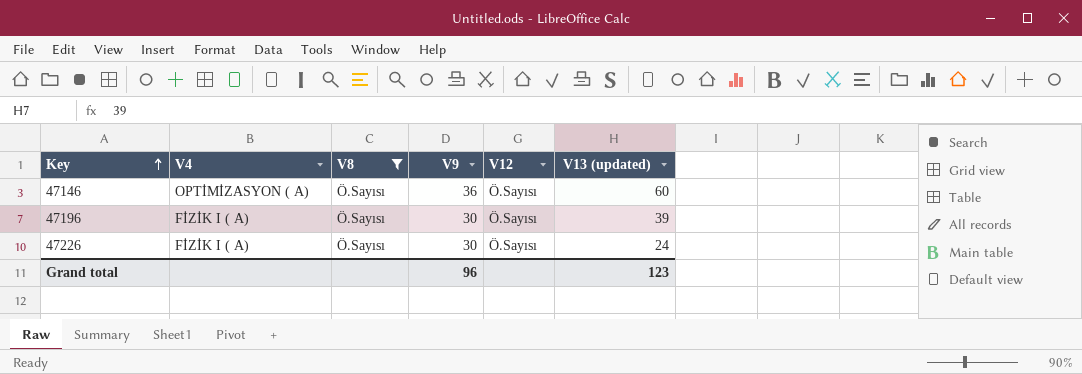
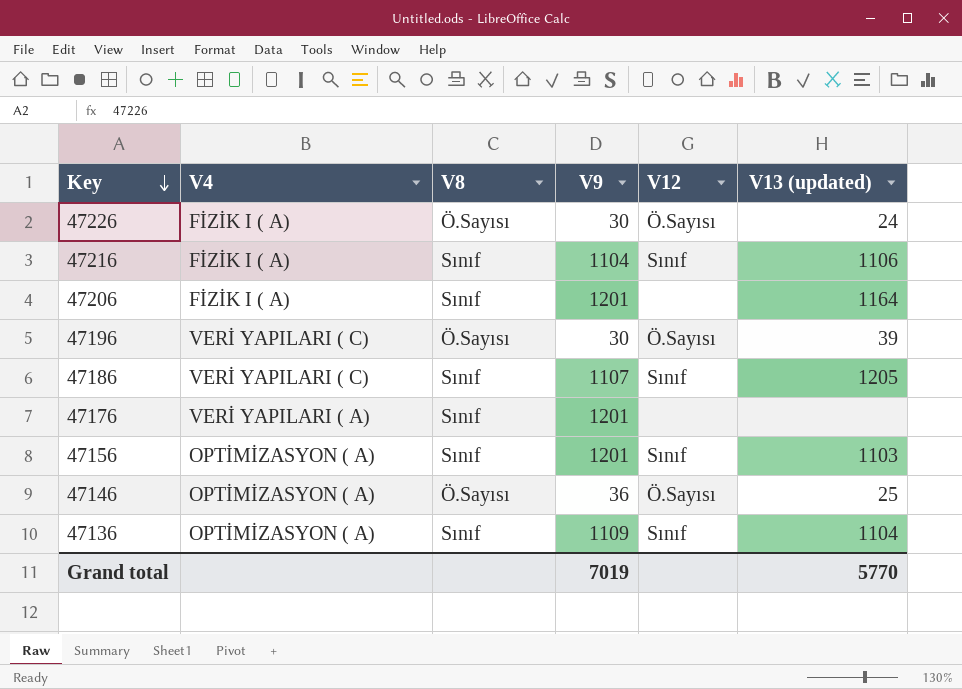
filter: V8 = Ö.Sayısı -> none
row order: Key ascending -> Key descending
47196 | V4: FİZİK I ( A) -> VERİ YAPILARI ( C)
47146 | V13 (updated): 60 -> 25
Grand total | V9: 96 -> 7019
Grand total | V13 (updated): 123 -> 5770

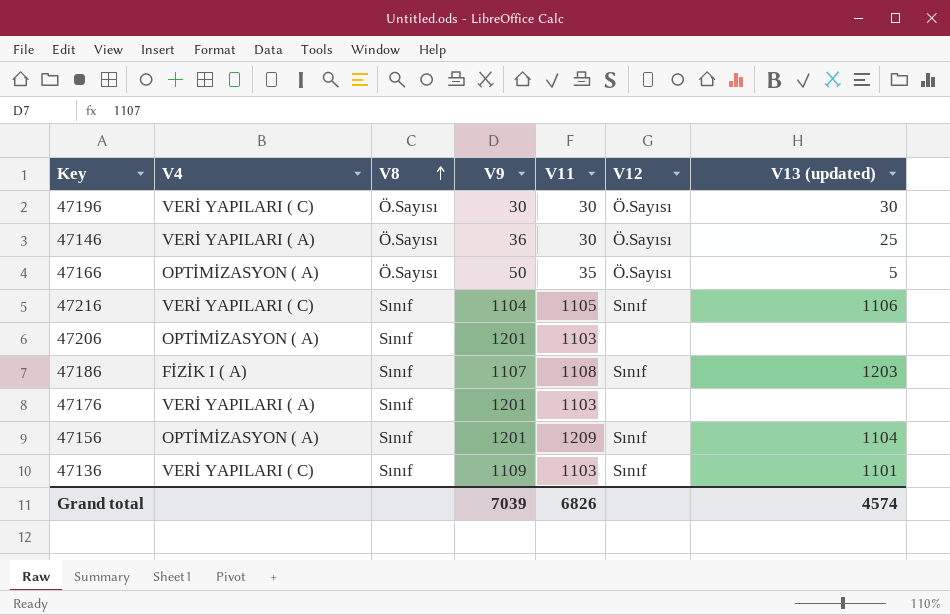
row order: Key descending -> V8 ascending
column V11 | position: none -> 5
row 47226: FİZİK I ( A) | Ö.Sayısı | 30 | Ö.Sayısı | 24 -> none
47196 | V13 (updated): 39 -> 30
47146 | V4: OPTİMİZASYON ( A) -> VERİ YAPILARI ( A)
row 47166: none -> OPTİMİZASYON ( A) | Ö.Sayısı | 50 | 35 | Ö.Sayısı | 5
47216 | V4: FİZİK I ( A) -> VERİ YAPILARI ( C)
47206 | V4: FİZİK I ( A) -> OPTİMİZASYON ( A)
47206 | V13 (updated): 1164 -> none
47186 | V4: VERİ YAPILARI ( C) -> FİZİK I ( A)
47186 | V13 (updated): 1205 -> 1203
47156 | V13 (updated): 1103 -> 1104
47136 | V4: OPTİMİZASYON ( A) -> VERİ YAPILARI ( C)
47136 | V13 (updated): 1104 -> 1101
Grand total | V9: 7019 -> 7039
Grand total | V13 (updated): 5770 -> 4574

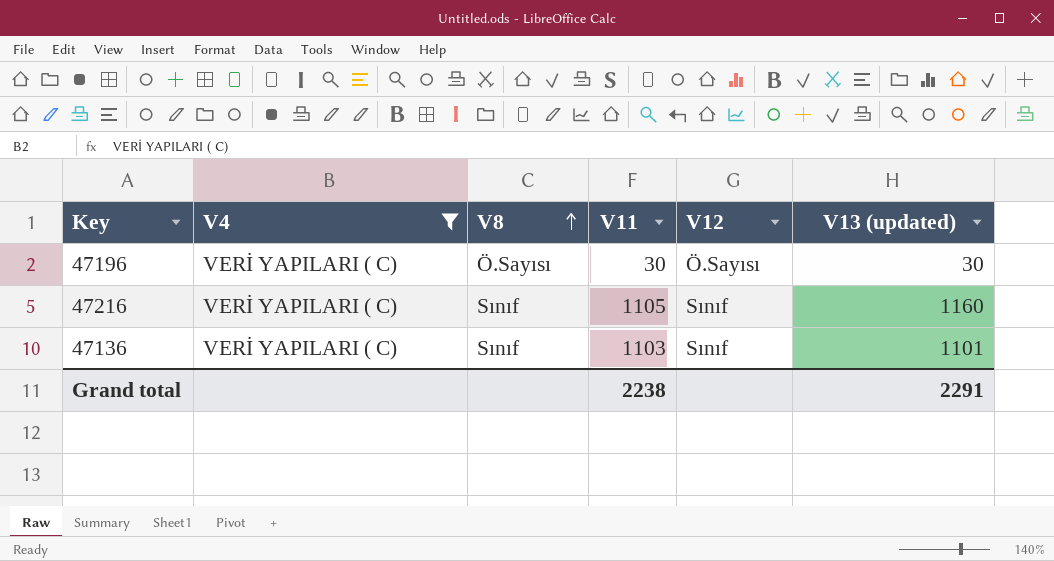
filter: none -> V4 = VERİ YAPILARI ( C)
column V9 | position: 4 -> none
47216 | V13 (updated): 1106 -> 1160
Grand total | V11: 6826 -> 2238
Grand total | V13 (updated): 4574 -> 2291

